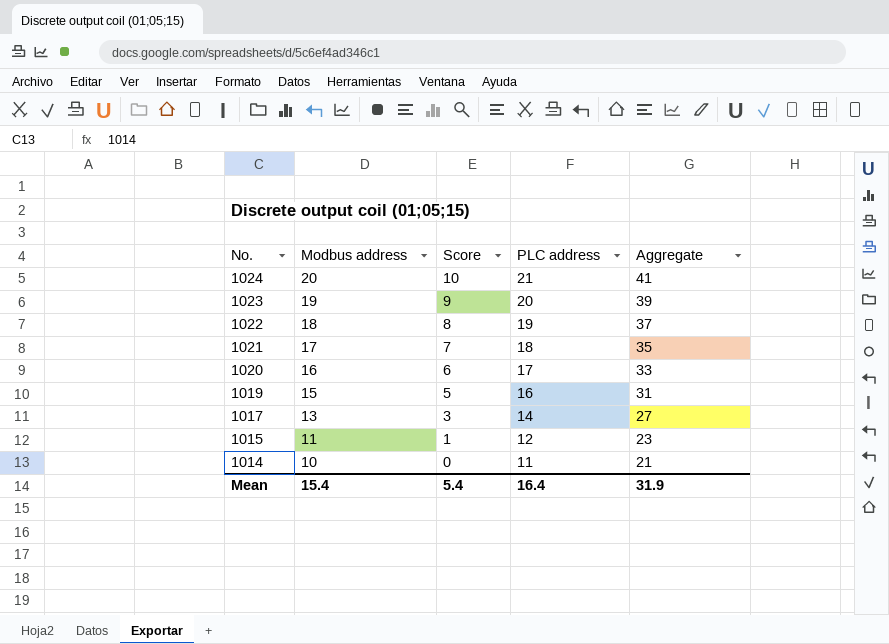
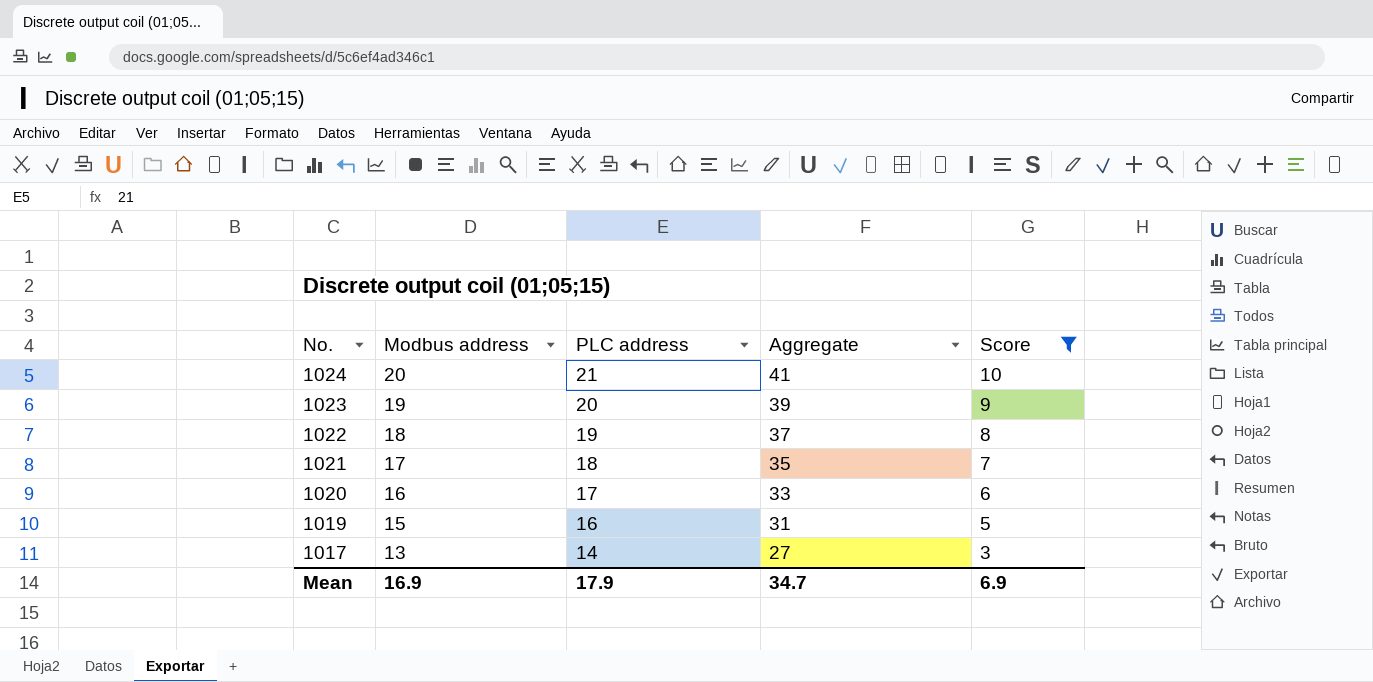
filter: none -> Score >= 3
column Score | position: 3 -> 5
Mean | Modbus address: 15.4 -> 16.9
Mean | PLC address: 16.4 -> 17.9
Mean | Aggregate: 31.9 -> 34.7
Mean | Score: 5.4 -> 6.9

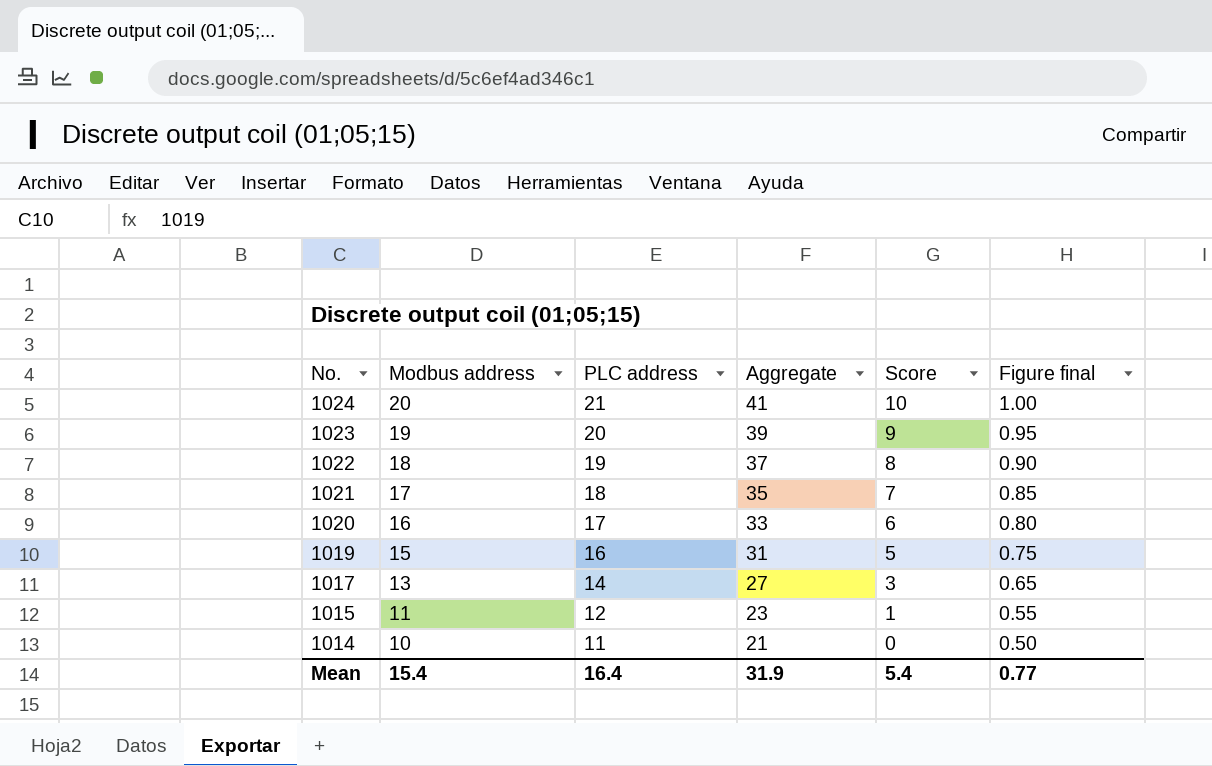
filter: Score >= 3 -> none
column Figure final | formula: none -> [Modbus address] * 0.05
Mean | Modbus address: 16.9 -> 15.4
Mean | PLC address: 17.9 -> 16.4
Mean | Aggregate: 34.7 -> 31.9
Mean | Score: 6.9 -> 5.4

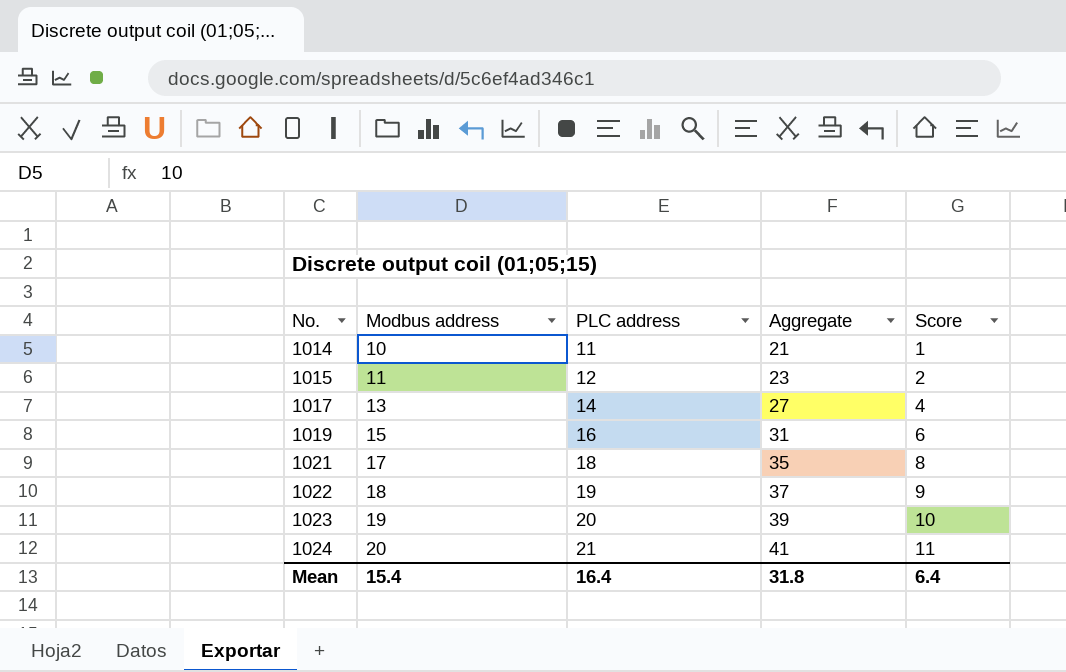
row order: No. descending -> No. ascending
column Figure final | formula: [Modbus address] * 0.05 -> none
column Score | formula: [Modbus address] - 10 -> [PLC address] - 10
row 1020: 16 | 17 | 33 | 6 | 0.80 -> none
Mean | Aggregate: 31.9 -> 31.8
Mean | Score: 5.4 -> 6.4

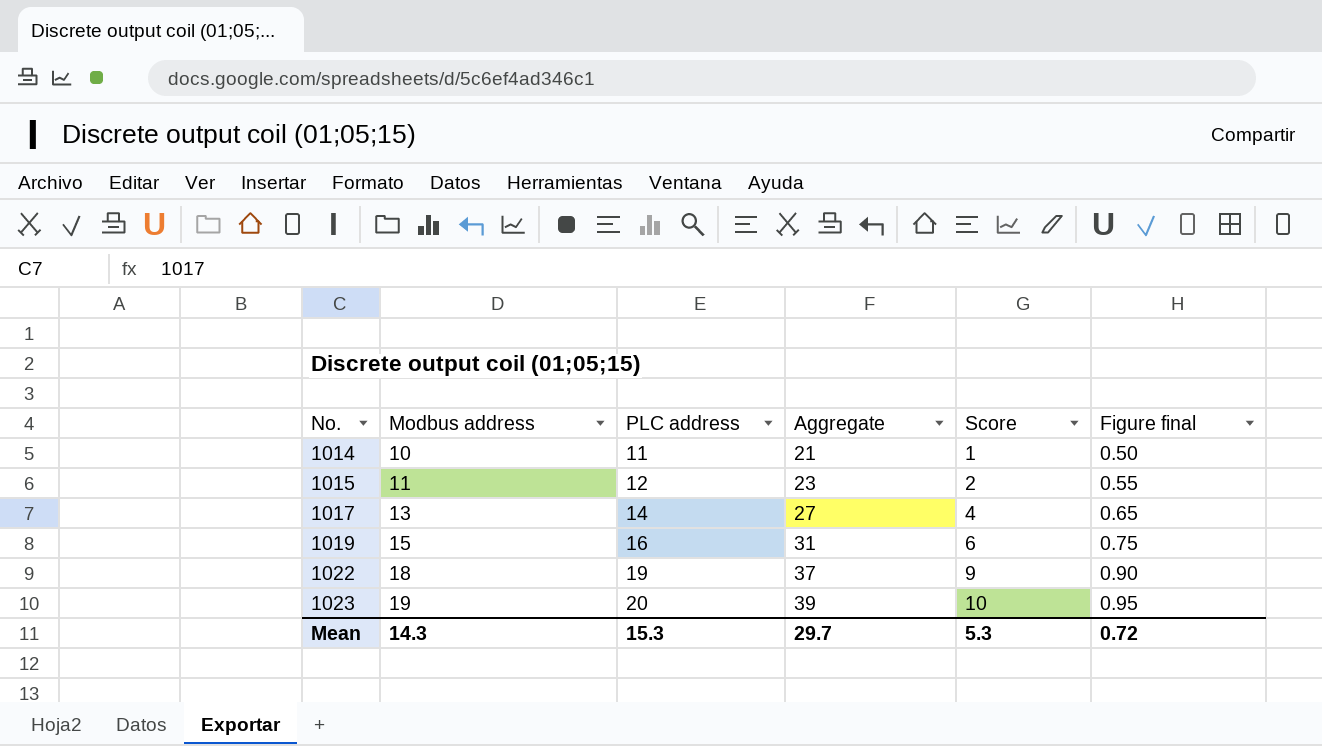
column Figure final | formula: none -> [Modbus address] * 0.05
row 1021: 17 | 18 | 35 | 8 -> none
row 1024: 20 | 21 | 41 | 11 -> none
Mean | Modbus address: 15.4 -> 14.3
Mean | PLC address: 16.4 -> 15.3
Mean | Aggregate: 31.8 -> 29.7
Mean | Score: 6.4 -> 5.3

